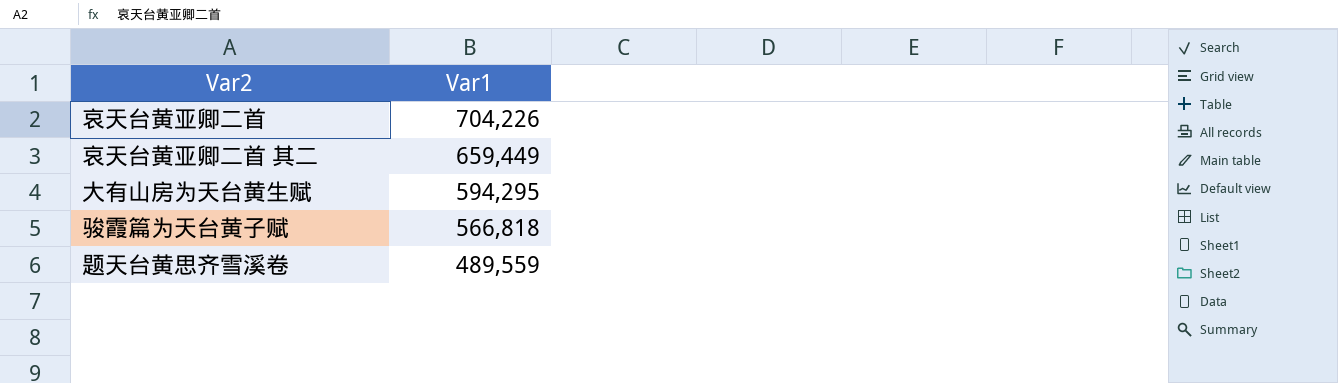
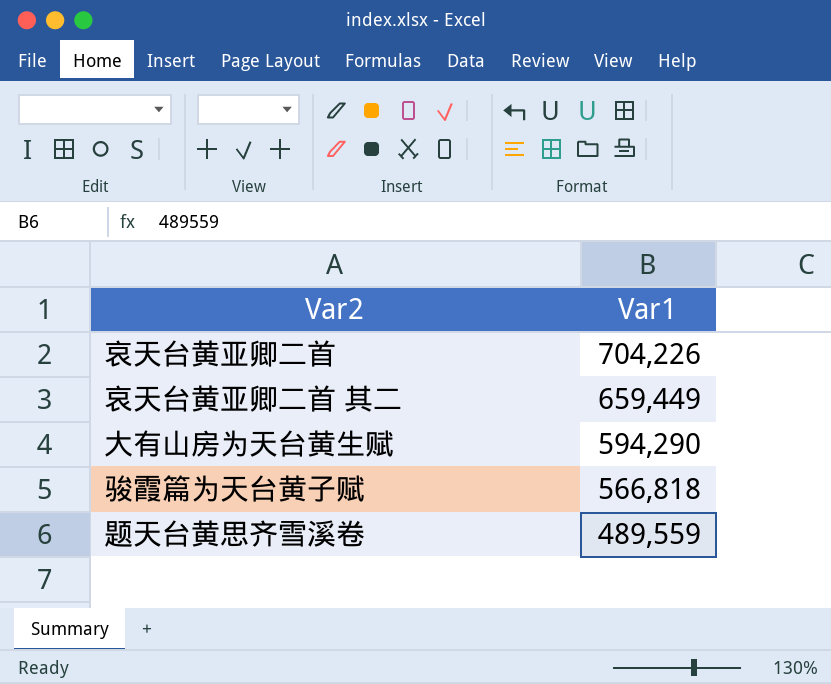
大有山房为天台黄生赋 | Var1: 594,295 -> 594,290

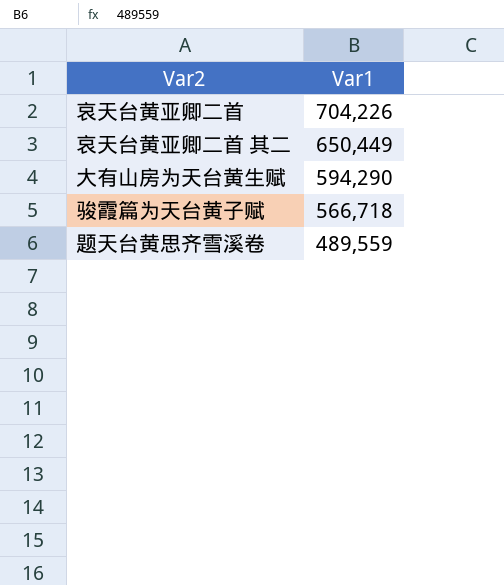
哀天台黄亚卿二首 其二 | Var1: 659,449 -> 650,449
骏霞篇为天台黄子赋 | Var1: 566,818 -> 566,718

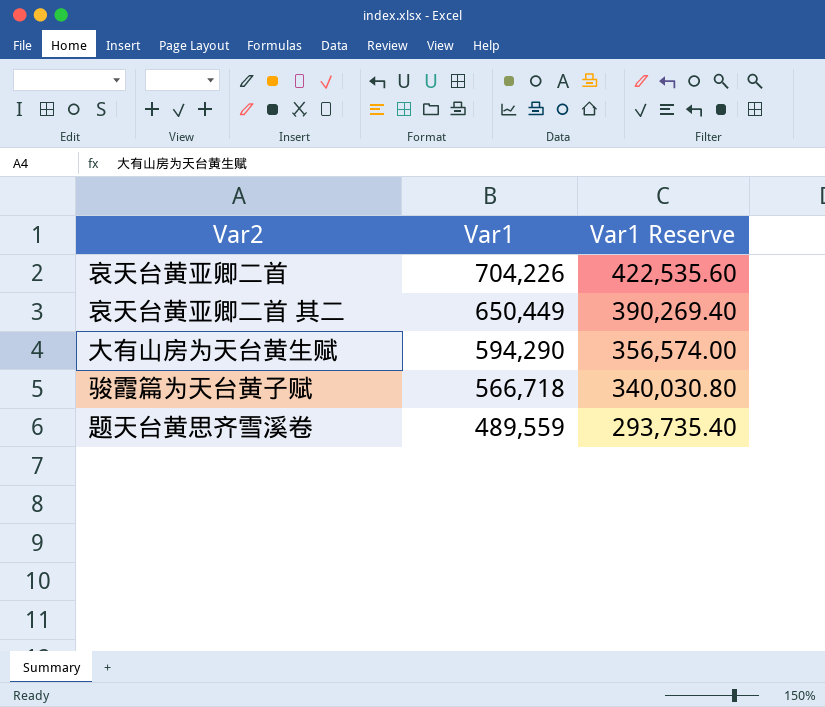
column Var1 Reserve | formula: none -> [Var1] * 0.6

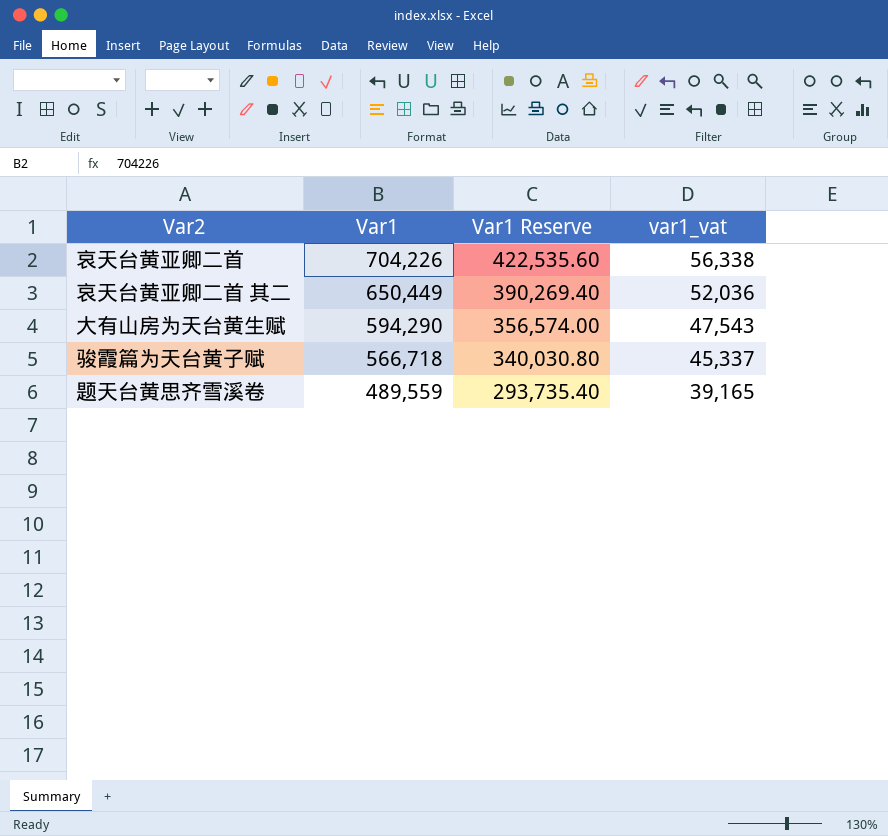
column var1_vat | formula: none -> [Var1] * 0.08

